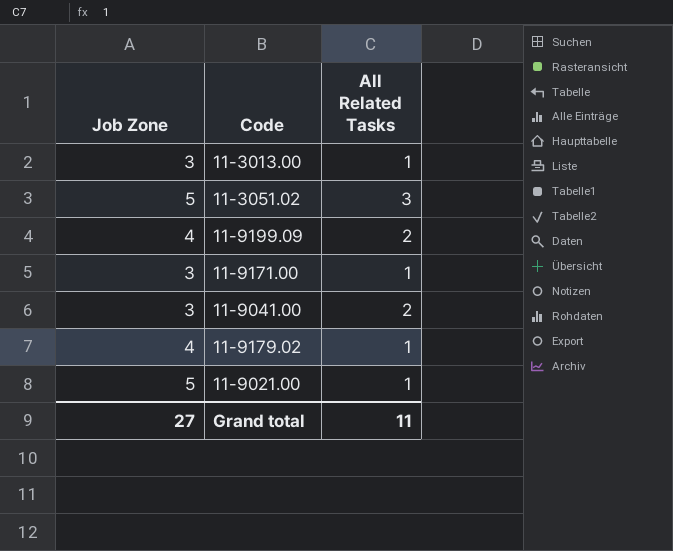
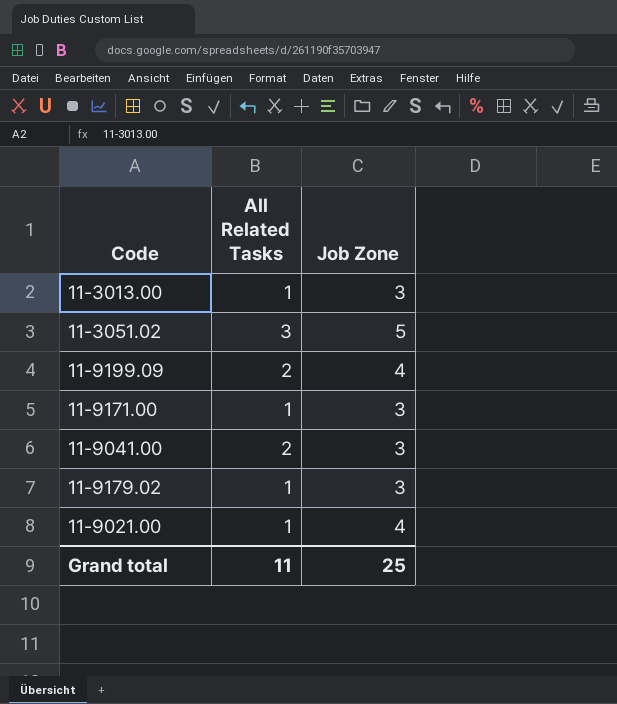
column Job Zone | position: 1 -> 3
11-9179.02 | Job Zone: 4 -> 3
11-9021.00 | Job Zone: 5 -> 4
Grand total | Job Zone: 27 -> 25

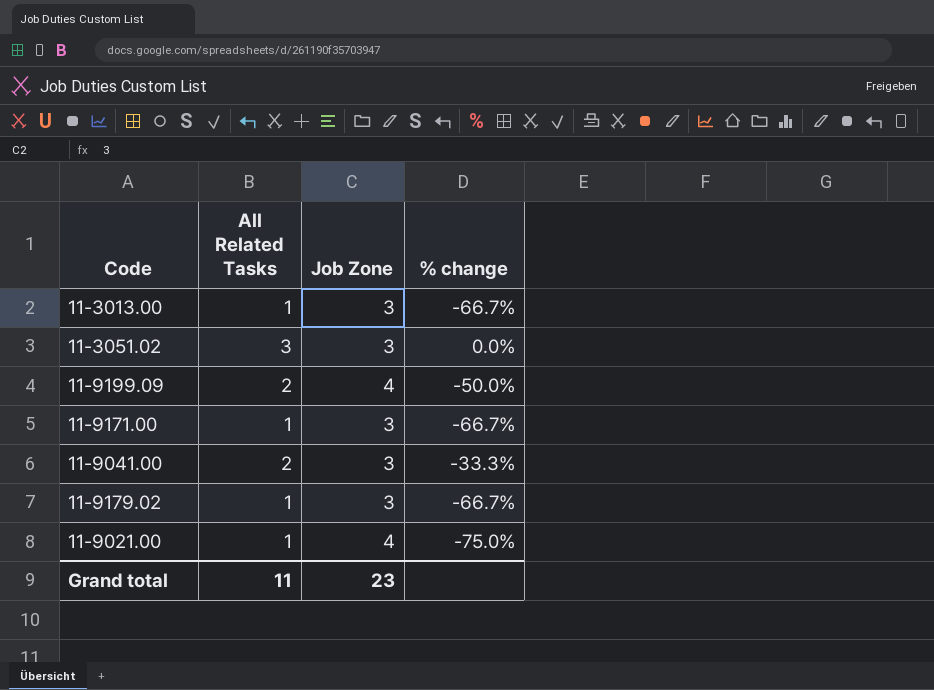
column % change | formula: none -> ([All Related Tasks] - [Job Zone]) / [Job Zone]
11-3051.02 | Job Zone: 5 -> 3
Grand total | Job Zone: 25 -> 23

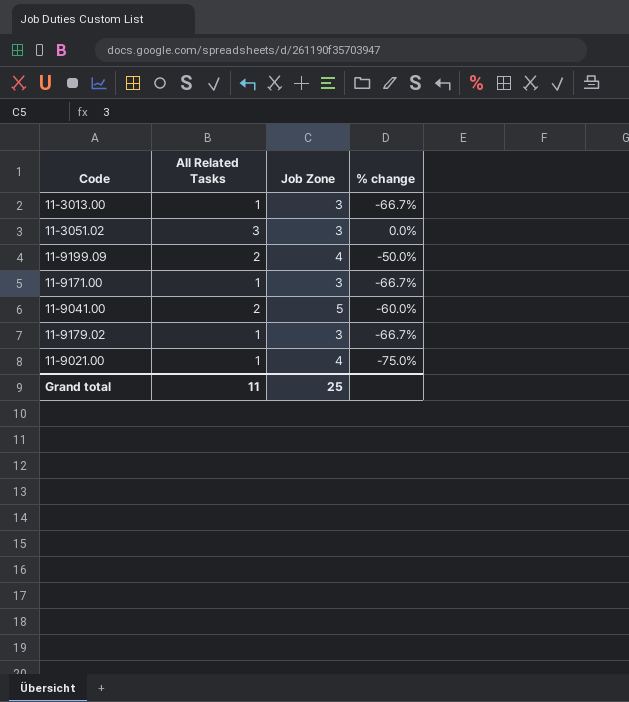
11-9041.00 | Job Zone: 3 -> 5
11-9041.00 | % change: -33.3% -> -60.0%
Grand total | Job Zone: 23 -> 25

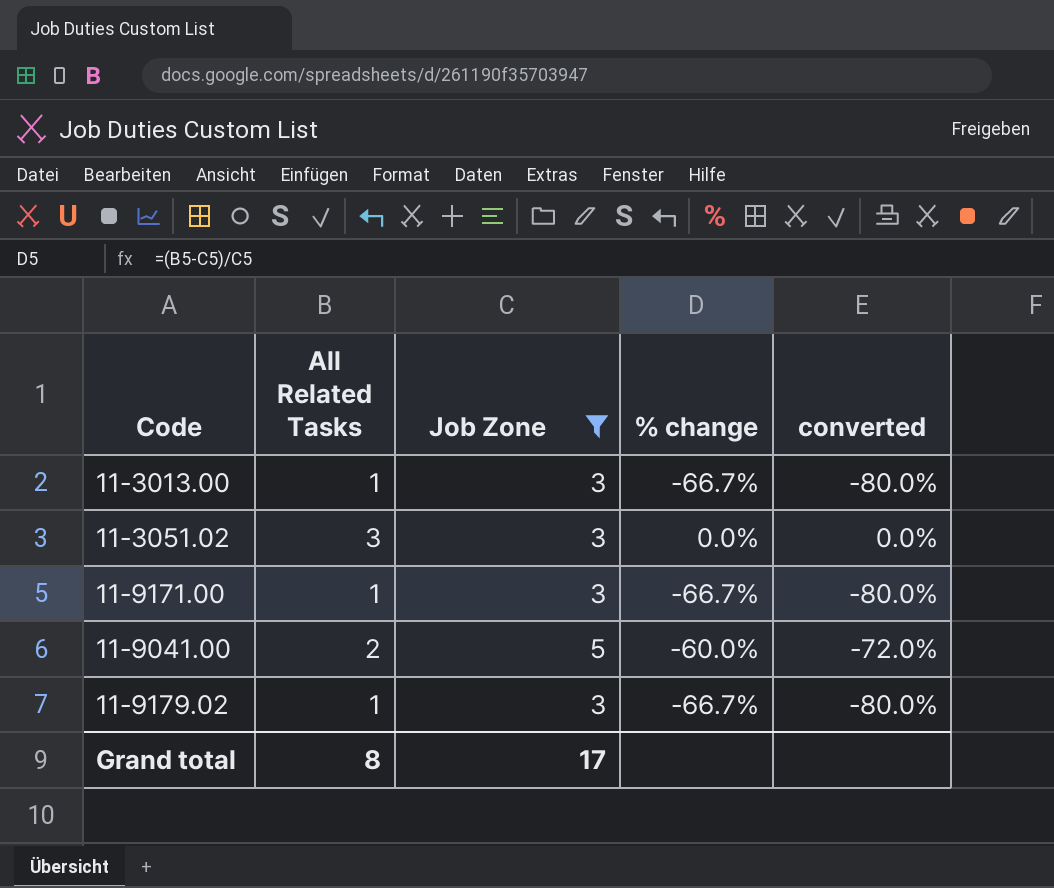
filter: none -> Job Zone != 4
column converted | formula: none -> [% change] * 1.2
Grand total | All Related Tasks: 11 -> 8
Grand total | Job Zone: 25 -> 17

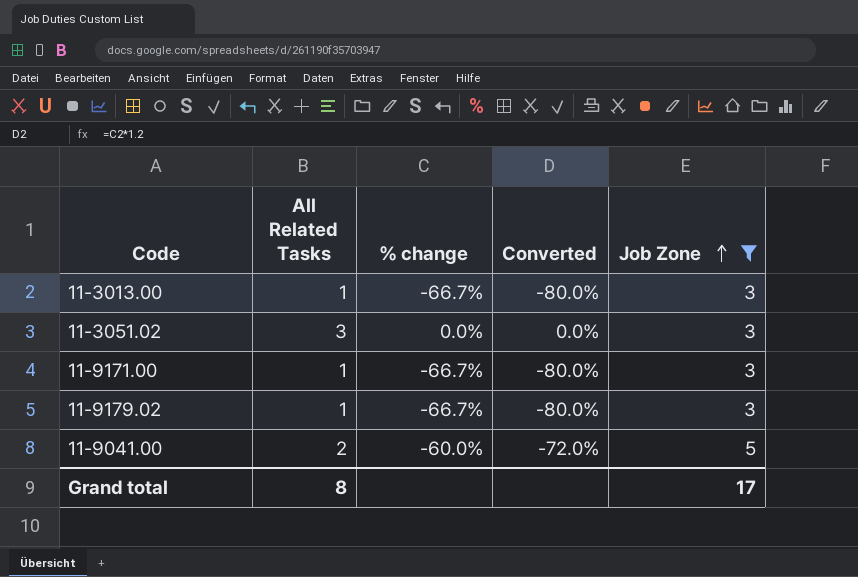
row order: none -> Job Zone ascending
column name: converted -> Converted
column Job Zone | position: 3 -> 5

